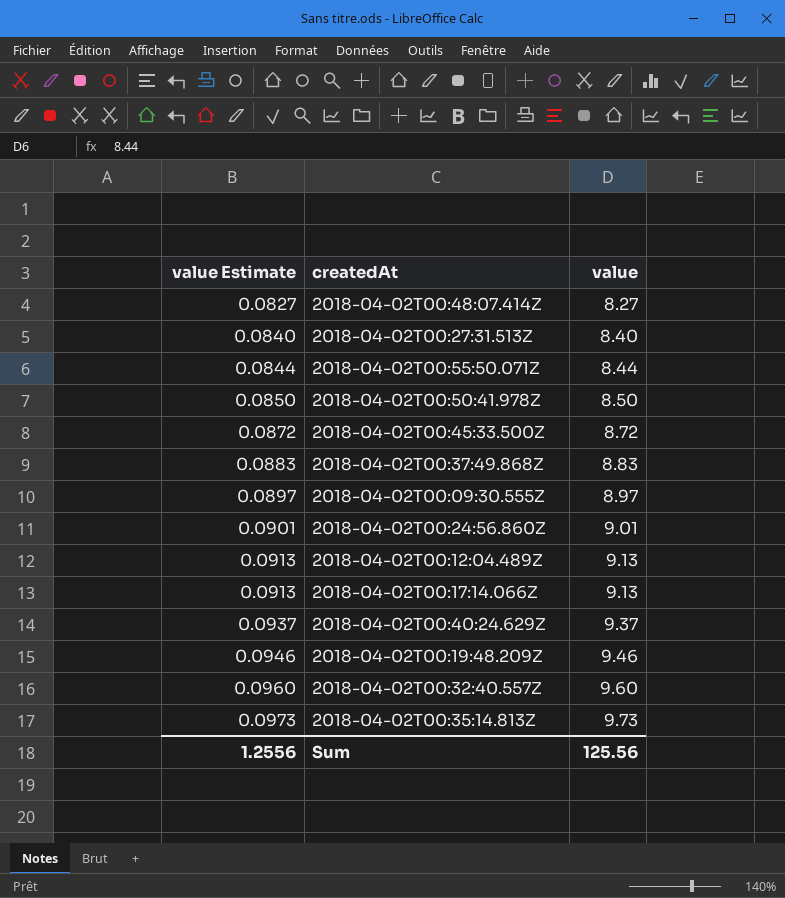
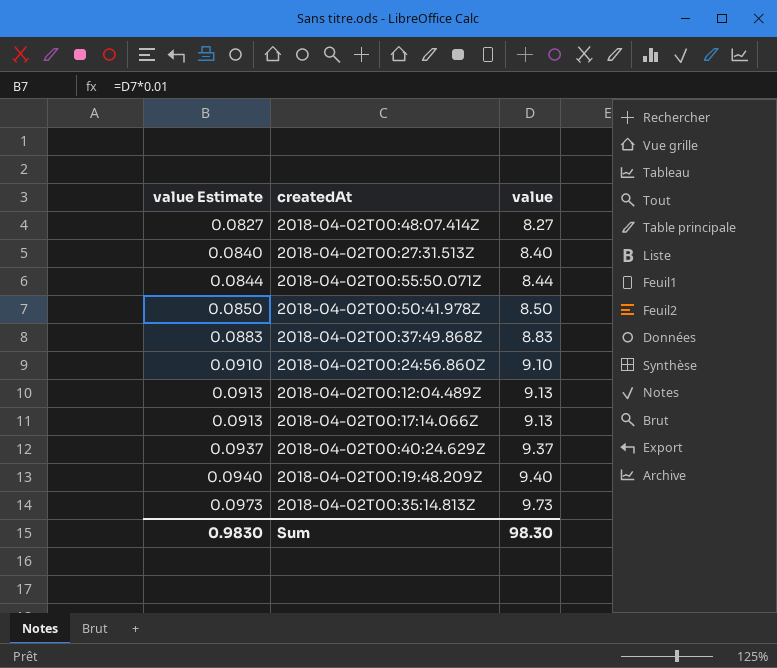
row 2018-04-02T00:45:33.500Z: 0.0872 | 8.72 -> none
row 2018-04-02T00:09:30.555Z: 0.0897 | 8.97 -> none
row 2018-04-02T00:32:40.557Z: 0.0960 | 9.60 -> none
2018-04-02T00:24:56.860Z | value Estimate: 0.0901 -> 0.0910
2018-04-02T00:24:56.860Z | value: 9.01 -> 9.10
2018-04-02T00:19:48.209Z | value Estimate: 0.0946 -> 0.0940
2018-04-02T00:19:48.209Z | value: 9.46 -> 9.40
Sum | value Estimate: 1.2556 -> 0.9830
Sum | value: 125.56 -> 98.30

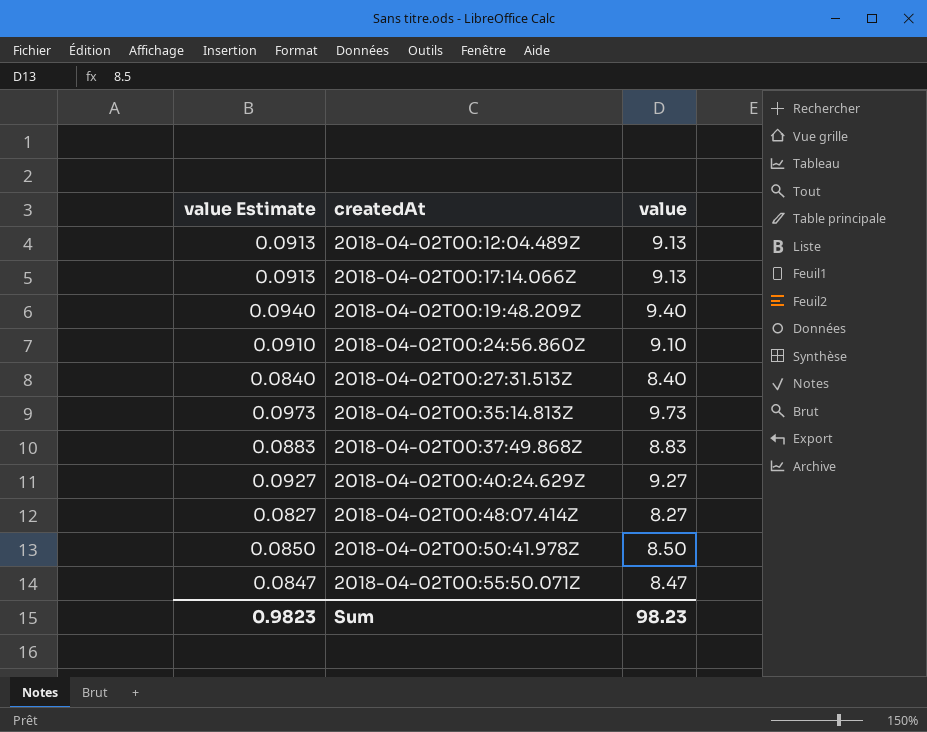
row order: value Estimate ascending -> createdAt ascending
2018-04-02T00:40:24.629Z | value Estimate: 0.0937 -> 0.0927
2018-04-02T00:40:24.629Z | value: 9.37 -> 9.27
2018-04-02T00:55:50.071Z | value Estimate: 0.0844 -> 0.0847
2018-04-02T00:55:50.071Z | value: 8.44 -> 8.47
Sum | value Estimate: 0.9830 -> 0.9823
Sum | value: 98.30 -> 98.23

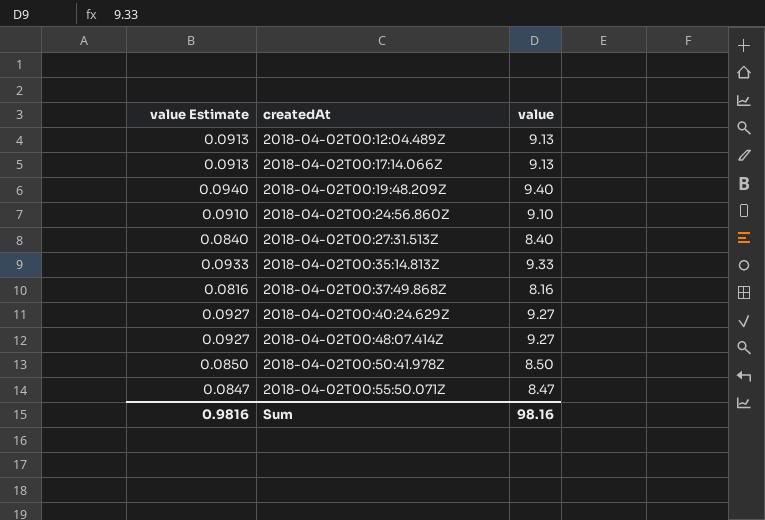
2018-04-02T00:35:14.813Z | value Estimate: 0.0973 -> 0.0933
2018-04-02T00:35:14.813Z | value: 9.73 -> 9.33
2018-04-02T00:37:49.868Z | value Estimate: 0.0883 -> 0.0816
2018-04-02T00:37:49.868Z | value: 8.83 -> 8.16
2018-04-02T00:48:07.414Z | value Estimate: 0.0827 -> 0.0927
2018-04-02T00:48:07.414Z | value: 8.27 -> 9.27
Sum | value Estimate: 0.9823 -> 0.9816
Sum | value: 98.23 -> 98.16

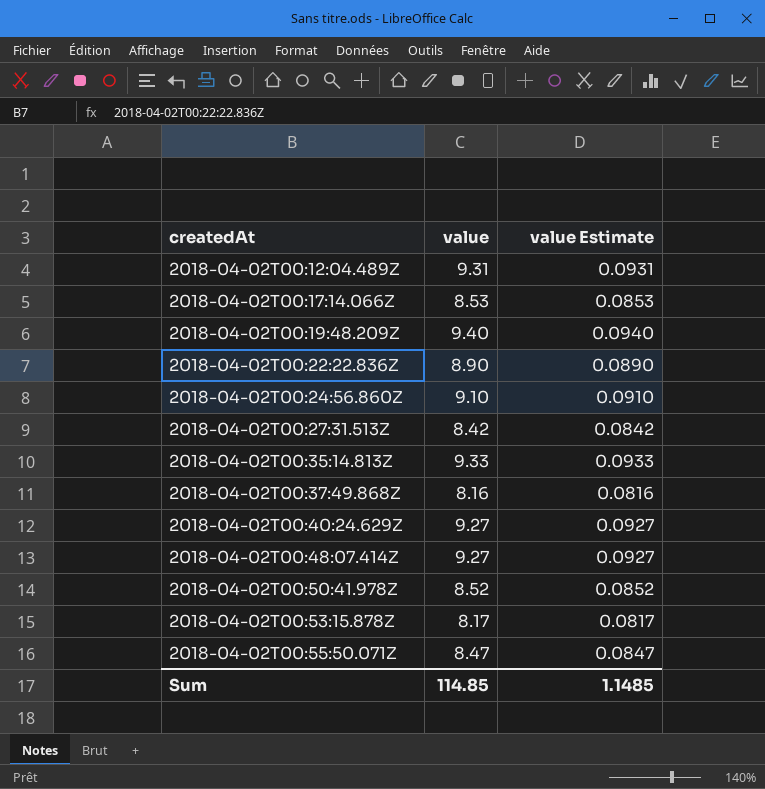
column value Estimate | position: 1 -> 3
2018-04-02T00:12:04.489Z | value: 9.13 -> 9.31
2018-04-02T00:12:04.489Z | value Estimate: 0.0913 -> 0.0931
2018-04-02T00:17:14.066Z | value: 9.13 -> 8.53
2018-04-02T00:17:14.066Z | value Estimate: 0.0913 -> 0.0853
row 2018-04-02T00:22:22.836Z: none -> 8.90 | 0.0890
2018-04-02T00:27:31.513Z | value: 8.40 -> 8.42
2018-04-02T00:27:31.513Z | value Estimate: 0.0840 -> 0.0842
2018-04-02T00:50:41.978Z | value: 8.50 -> 8.52
2018-04-02T00:50:41.978Z | value Estimate: 0.0850 -> 0.0852
row 2018-04-02T00:53:15.878Z: none -> 8.17 | 0.0817
Sum | value: 98.16 -> 114.85
Sum | value Estimate: 0.9816 -> 1.1485

